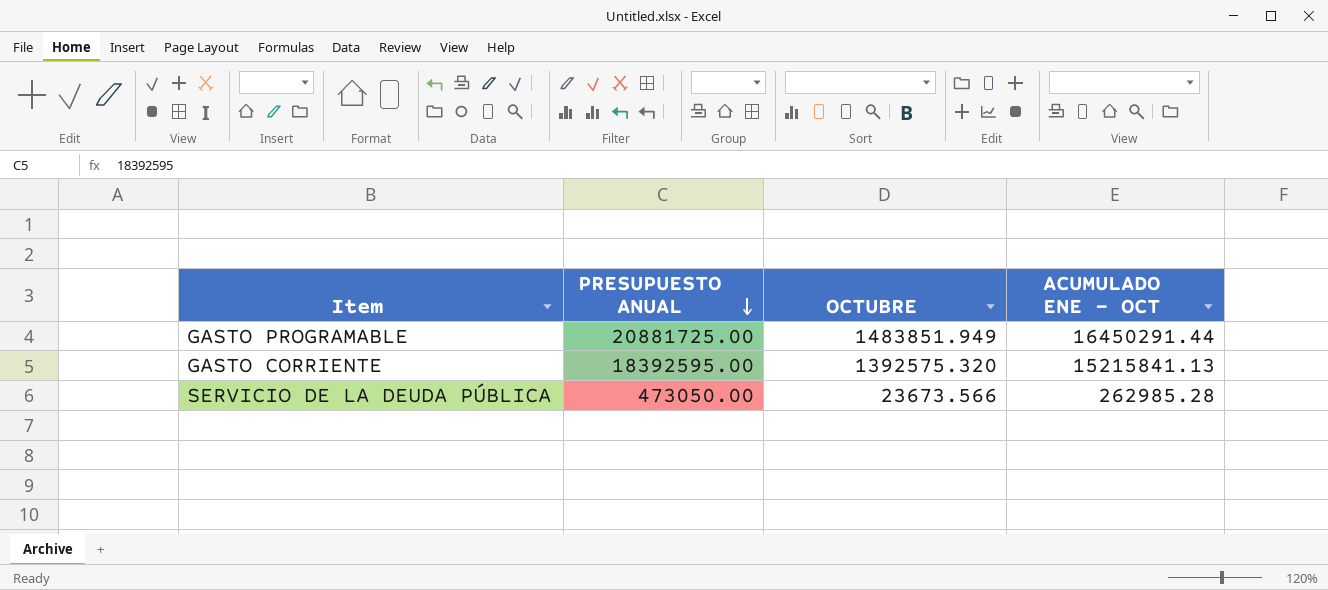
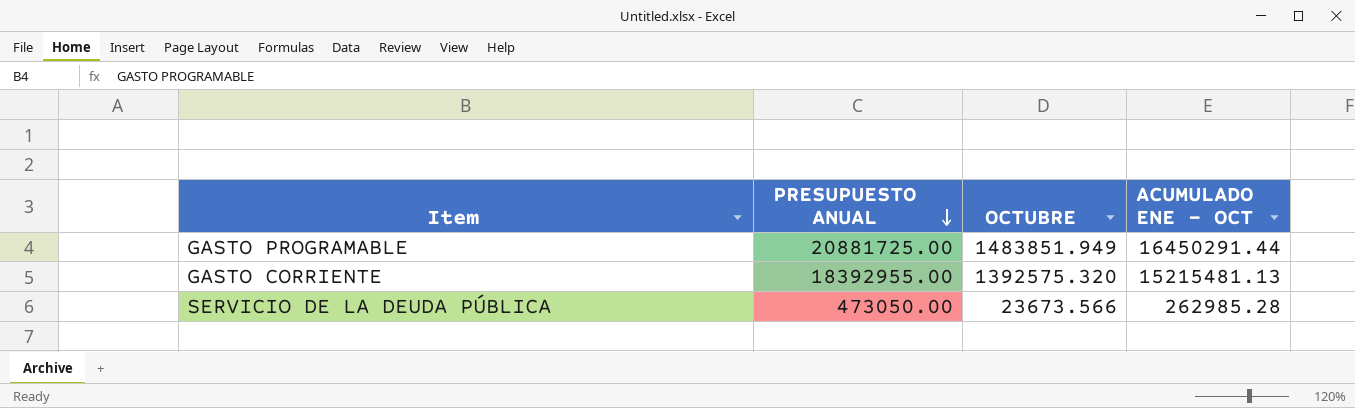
GASTO CORRIENTE | PRESUPUESTO ANUAL: 18392595.00 -> 18392955.00
GASTO CORRIENTE | ACUMULADO ENE - OCT: 15215841.13 -> 15215481.13

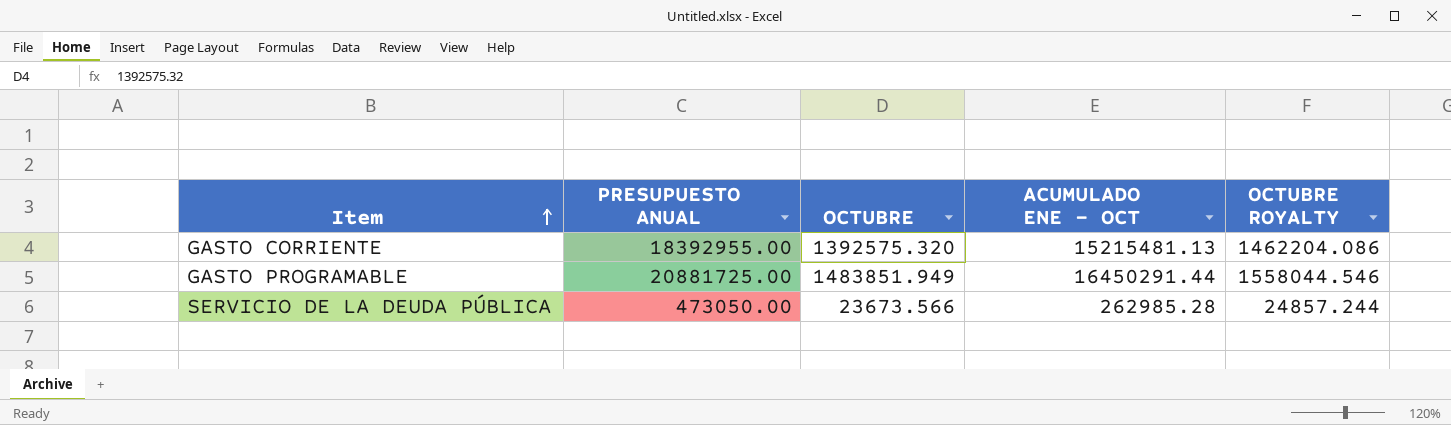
row order: PRESUPUESTO ANUAL descending -> Item ascending
column OCTUBRE ROYALTY | formula: none -> [OCTUBRE] * 1.05

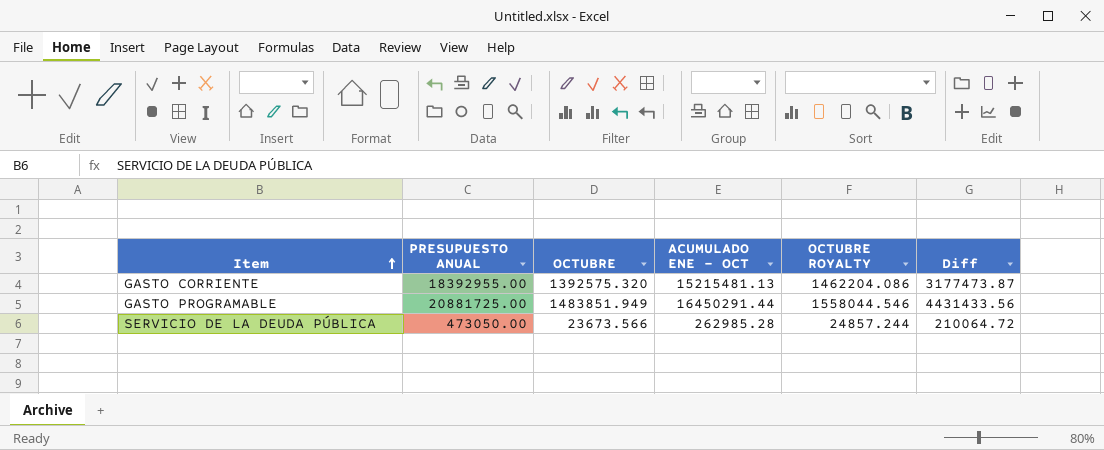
column Diff | formula: none -> [PRESUPUESTO ANUAL] - [ACUMULADO ENE - OCT]

